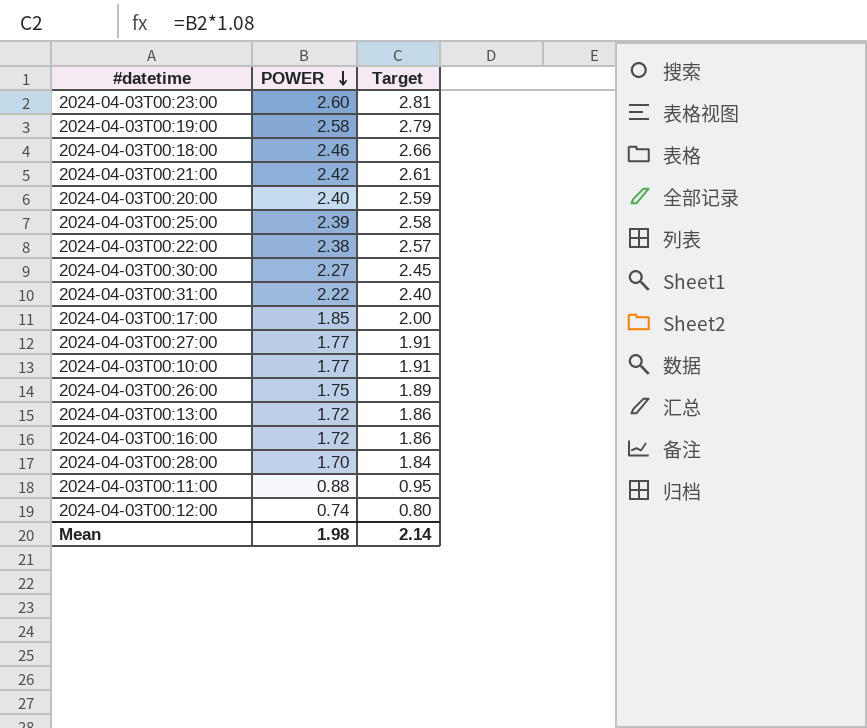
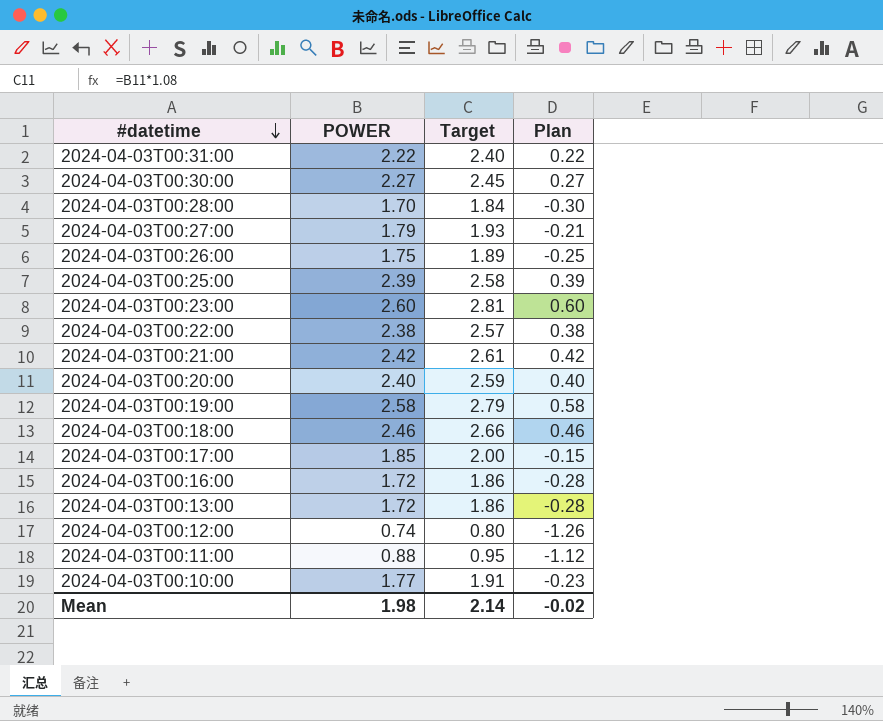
row order: POWER descending -> #datetime descending
column Plan | formula: none -> [POWER] - 2
2024-04-03T00:27:00 | POWER: 1.77 -> 1.79
2024-04-03T00:27:00 | Target: 1.91 -> 1.93

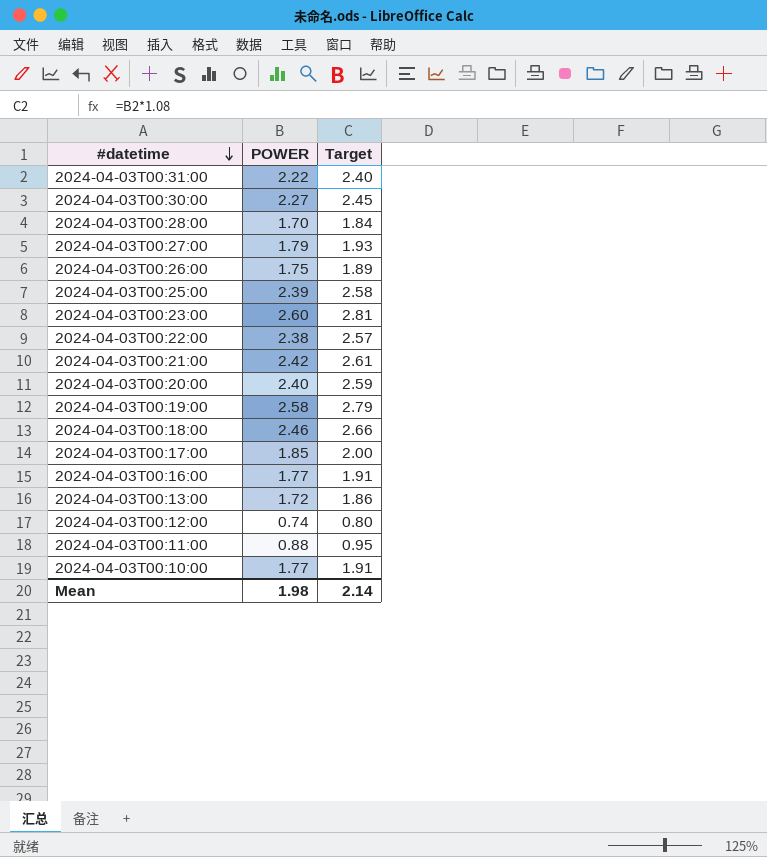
column Plan | formula: [POWER] - 2 -> none
2024-04-03T00:16:00 | POWER: 1.72 -> 1.77
2024-04-03T00:16:00 | Target: 1.86 -> 1.91

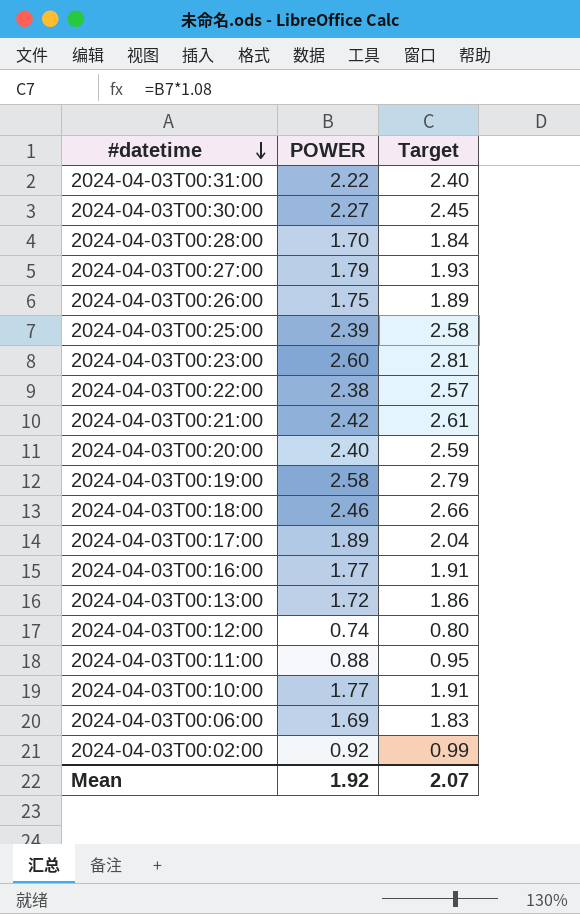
2024-04-03T00:17:00 | POWER: 1.85 -> 1.89
2024-04-03T00:17:00 | Target: 2.00 -> 2.04
row 2024-04-03T00:06:00: none -> 1.69 | 1.83
row 2024-04-03T00:02:00: none -> 0.92 | 0.99
Mean | POWER: 1.98 -> 1.92
Mean | Target: 2.14 -> 2.07

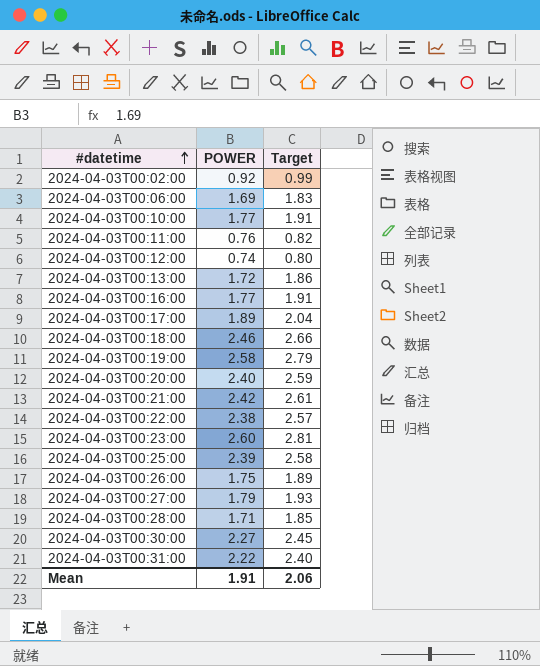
row order: #datetime descending -> #datetime ascending
2024-04-03T00:11:00 | POWER: 0.88 -> 0.76
2024-04-03T00:11:00 | Target: 0.95 -> 0.82
2024-04-03T00:28:00 | POWER: 1.70 -> 1.71
2024-04-03T00:28:00 | Target: 1.84 -> 1.85
Mean | POWER: 1.92 -> 1.91
Mean | Target: 2.07 -> 2.06

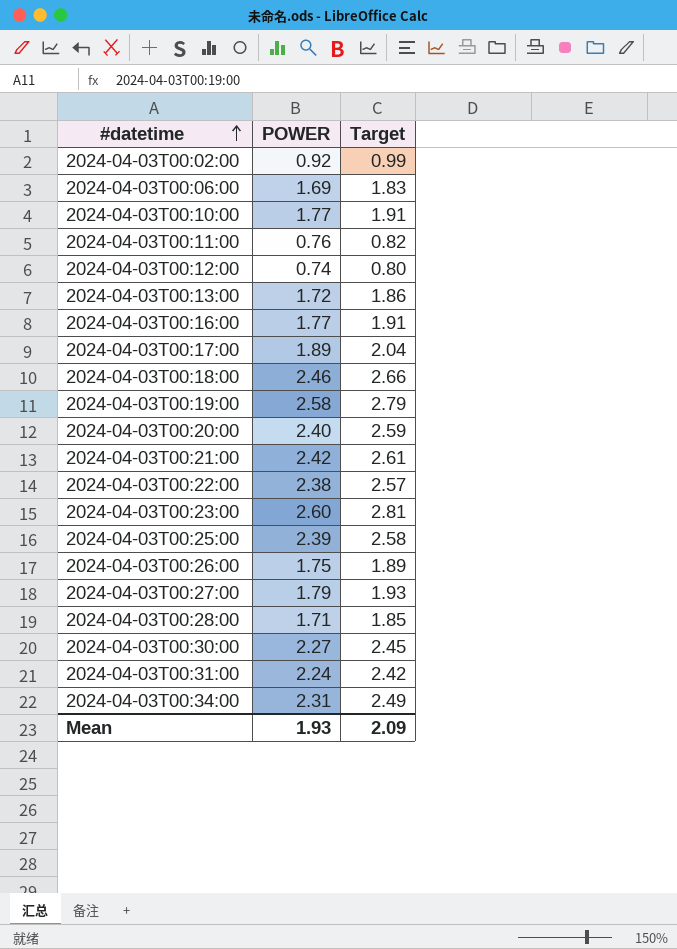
2024-04-03T00:31:00 | POWER: 2.22 -> 2.24
2024-04-03T00:31:00 | Target: 2.40 -> 2.42
row 2024-04-03T00:34:00: none -> 2.31 | 2.49
Mean | POWER: 1.91 -> 1.93
Mean | Target: 2.06 -> 2.09

